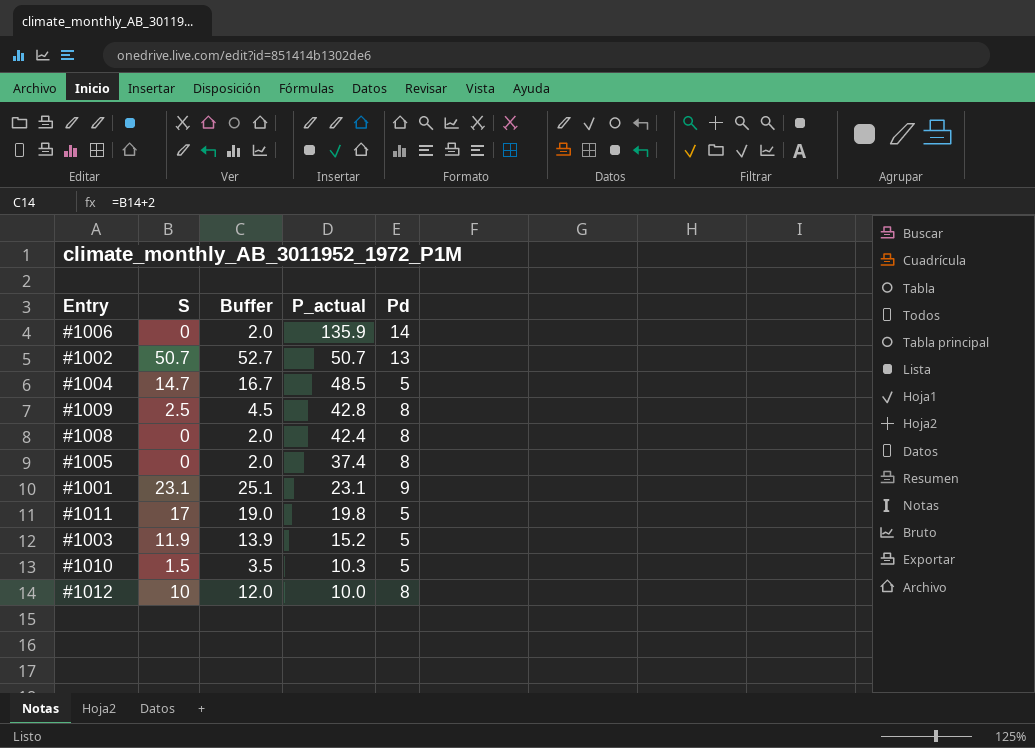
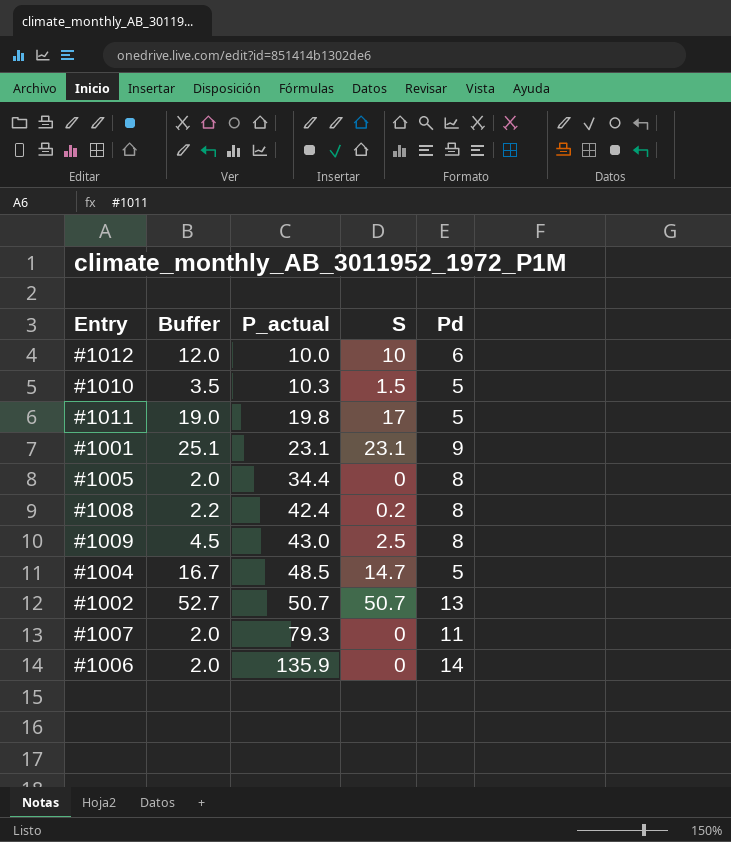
row order: P_actual descending -> P_actual ascending
column S | position: 2 -> 4
row #1003: 11.9 | 13.9 | 15.2 | 5 -> none
#1012 | Pd: 8 -> 6
#1005 | P_actual: 37.4 -> 34.4
#1008 | Buffer: 2.0 -> 2.2
#1008 | S: 0 -> 0.2
#1009 | P_actual: 42.8 -> 43.0
row #1007: none -> 2.0 | 79.3 | 0 | 11

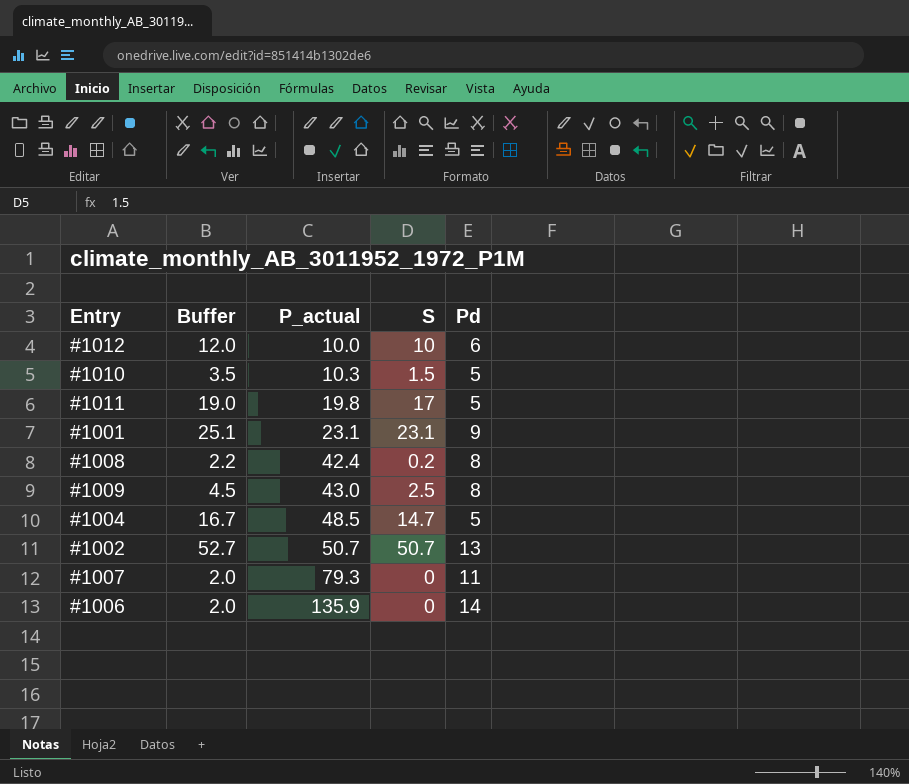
row #1005: 2.0 | 34.4 | 0 | 8 -> none

